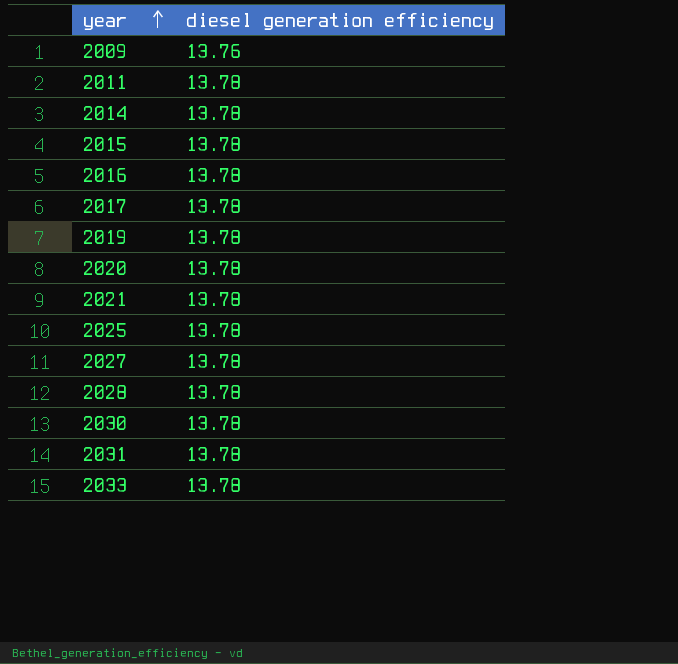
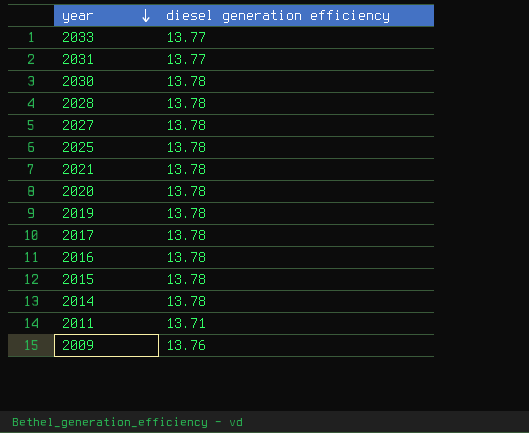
row order: year ascending -> year descending
2033 | diesel generation efficiency: 13.78 -> 13.77
2031 | diesel generation efficiency: 13.78 -> 13.77
2011 | diesel generation efficiency: 13.78 -> 13.71

